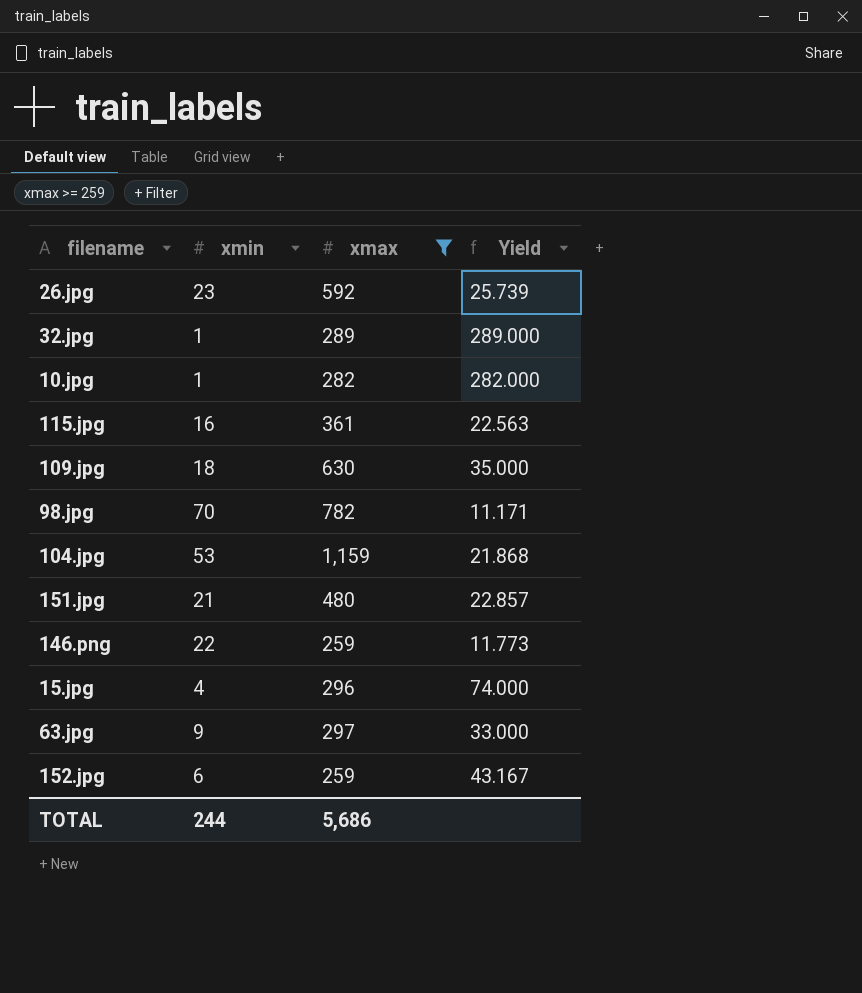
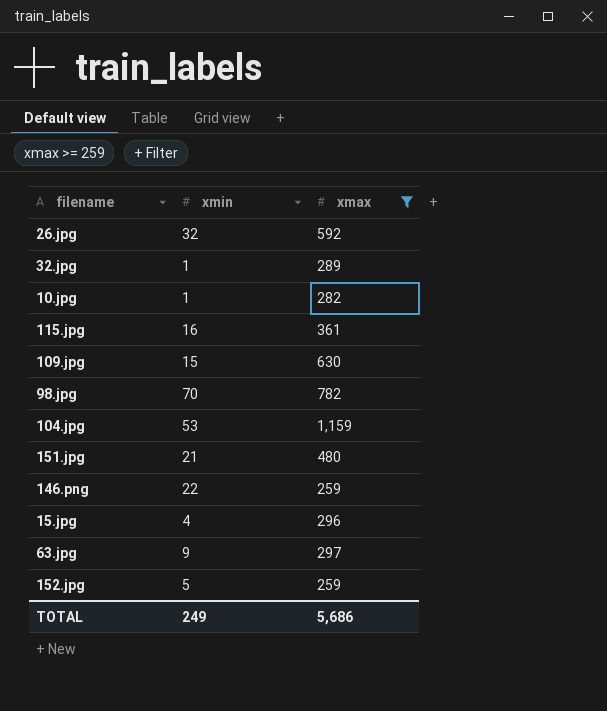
column Yield | formula: [xmax] / [xmin] -> none
26.jpg | xmin: 23 -> 32
109.jpg | xmin: 18 -> 15
152.jpg | xmin: 6 -> 5
TOTAL | xmin: 244 -> 249

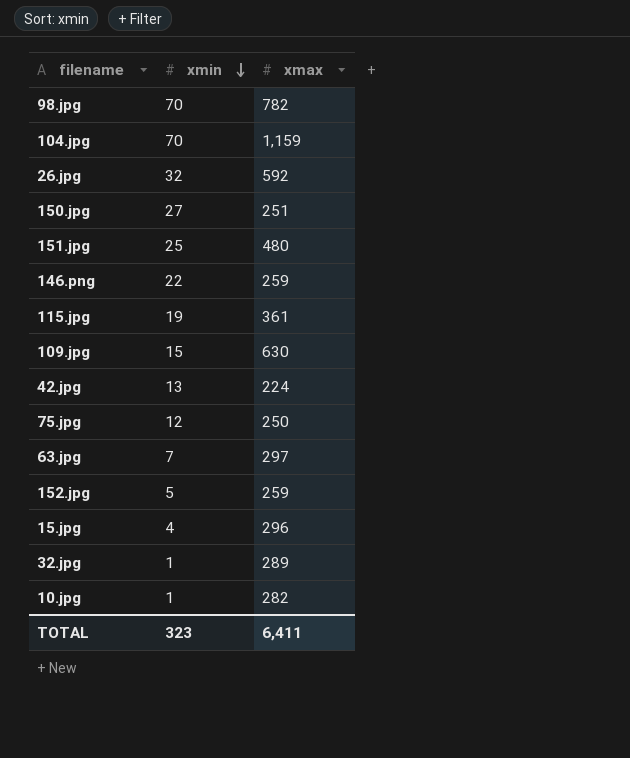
filter: xmax >= 259 -> none
row order: none -> xmin descending
104.jpg | xmin: 53 -> 70
151.jpg | xmin: 21 -> 25
115.jpg | xmin: 16 -> 19
63.jpg | xmin: 9 -> 7
TOTAL | xmin: 249 -> 323
TOTAL | xmax: 5,686 -> 6,411

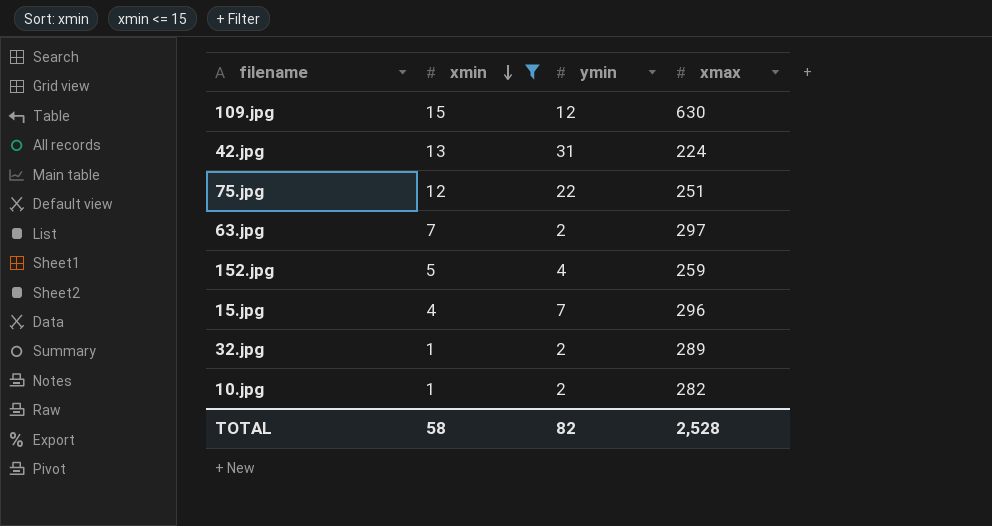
filter: none -> xmin <= 15
column ymin | position: none -> 3
75.jpg | xmax: 250 -> 251
TOTAL | xmin: 323 -> 58
TOTAL | xmax: 6,411 -> 2,528

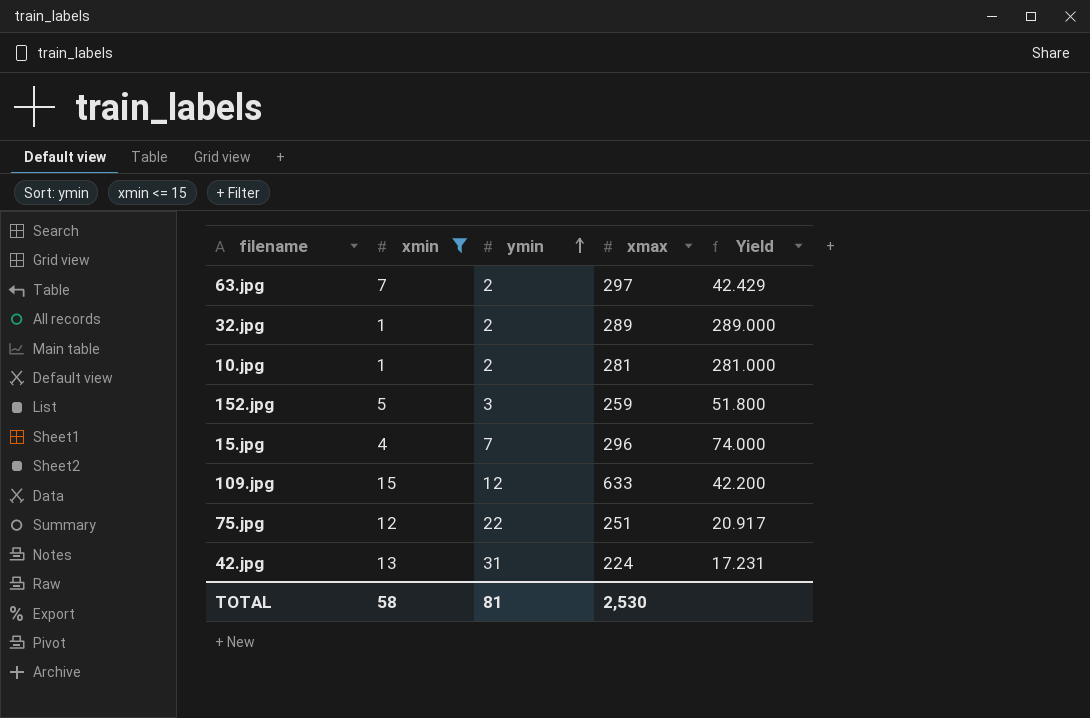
row order: xmin descending -> ymin ascending
column Yield | formula: none -> [xmax] / [xmin]
10.jpg | xmax: 282 -> 281
152.jpg | ymin: 4 -> 3
109.jpg | xmax: 630 -> 633
TOTAL | ymin: 82 -> 81
TOTAL | xmax: 2,528 -> 2,530

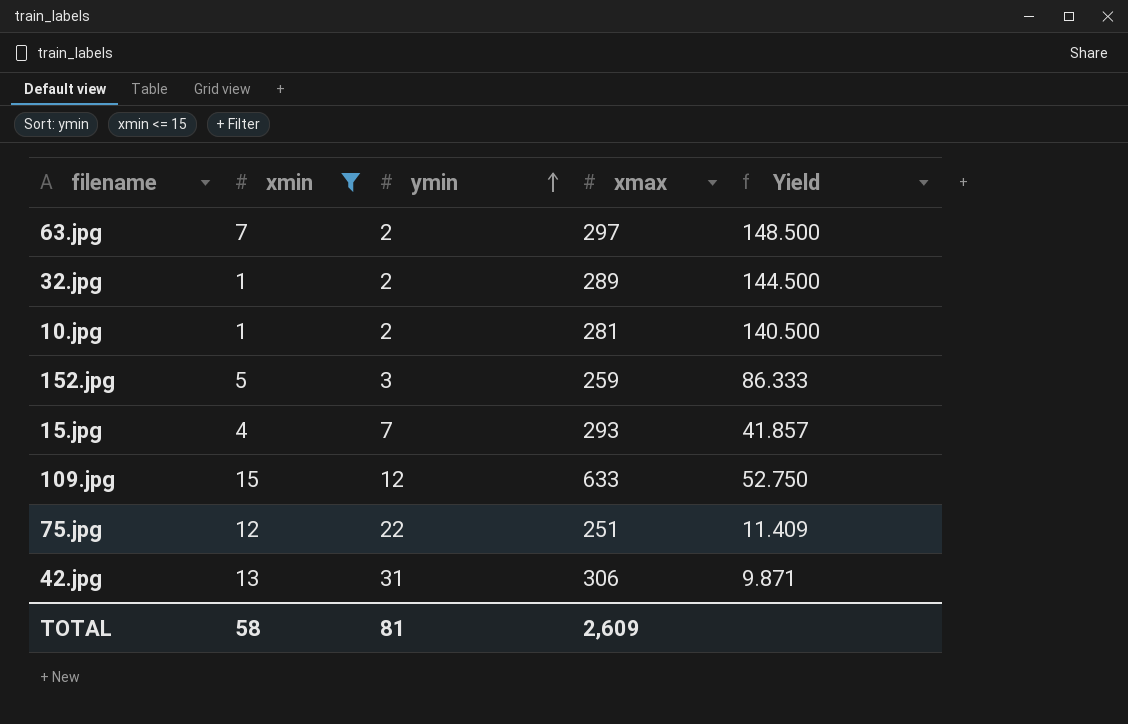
column Yield | formula: [xmax] / [xmin] -> [xmax] / [ymin]
15.jpg | xmax: 296 -> 293
42.jpg | xmax: 224 -> 306
TOTAL | xmax: 2,530 -> 2,609

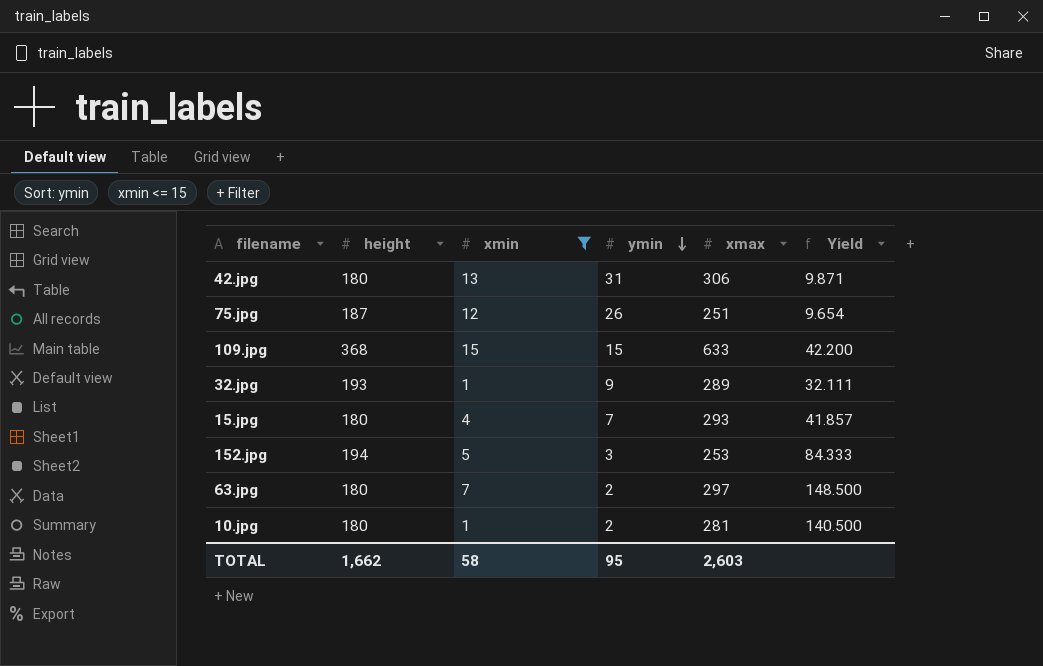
row order: ymin ascending -> ymin descending
column height | position: none -> 2
75.jpg | ymin: 22 -> 26
75.jpg | Yield: 11.409 -> 9.654
109.jpg | ymin: 12 -> 15
109.jpg | Yield: 52.750 -> 42.200
32.jpg | ymin: 2 -> 9
32.jpg | Yield: 144.500 -> 32.111
152.jpg | xmax: 259 -> 253
152.jpg | Yield: 86.333 -> 84.333
TOTAL | ymin: 81 -> 95
TOTAL | xmax: 2,609 -> 2,603

